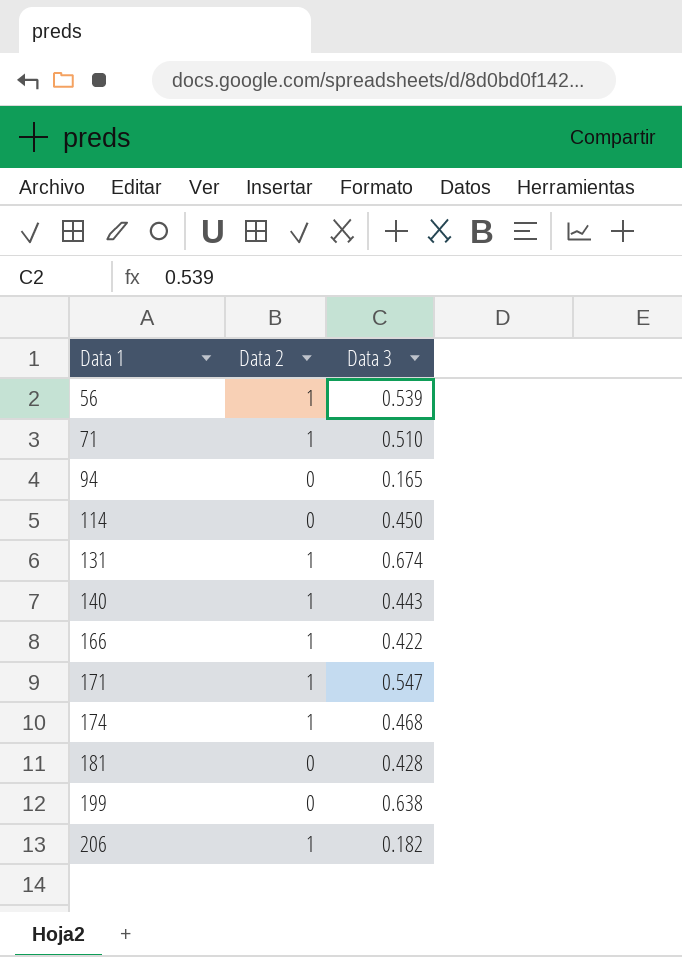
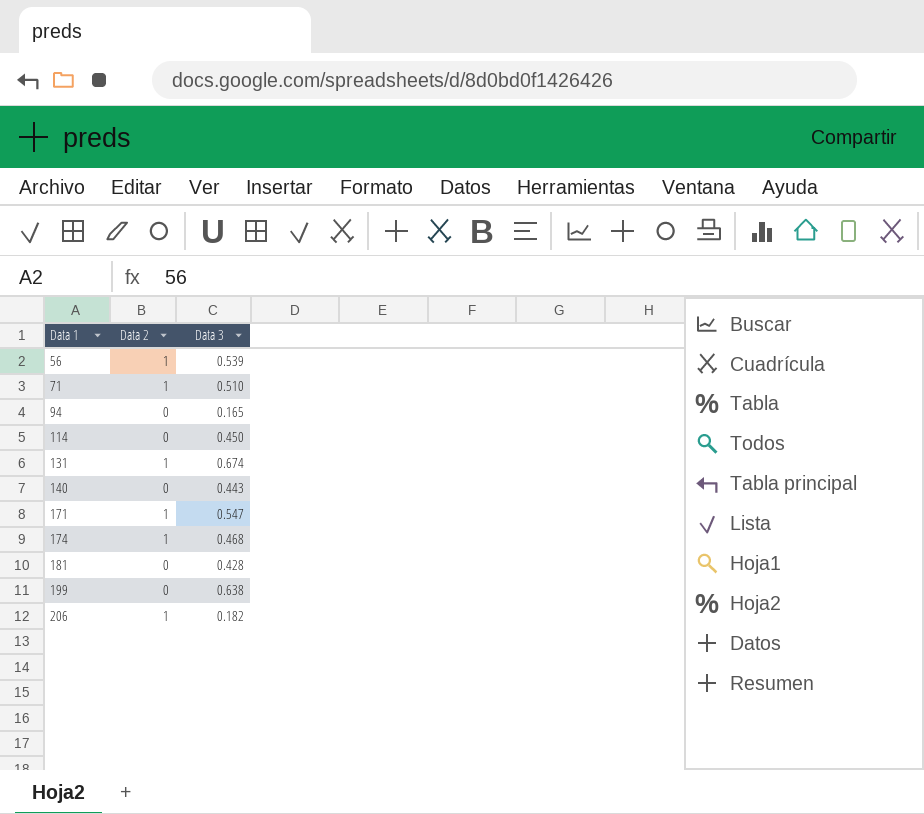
row 166: 1 | 0.422 -> none
140 | Data 2: 1 -> 0

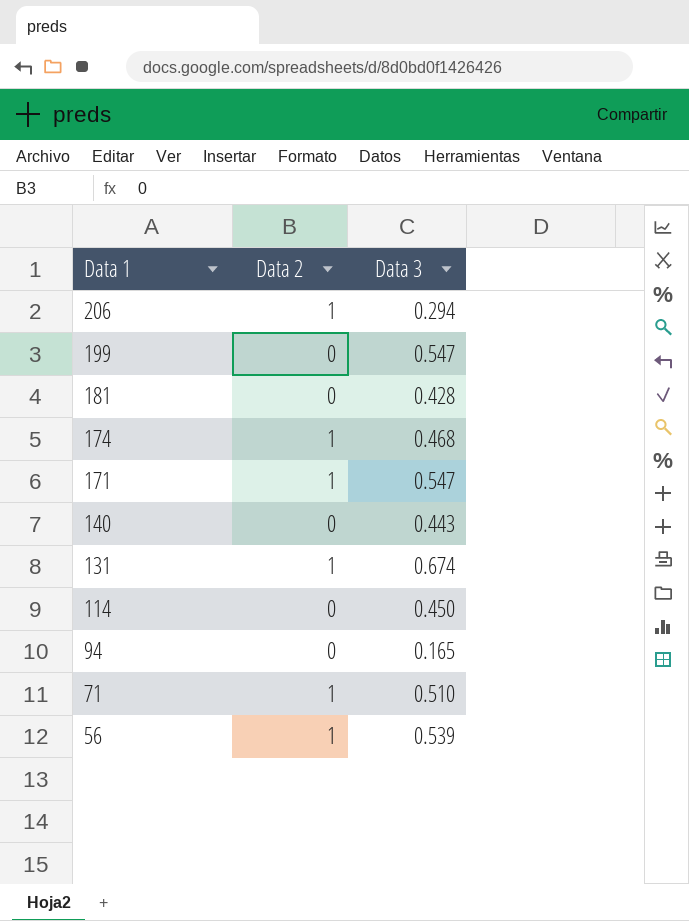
row order: Data 1 ascending -> Data 1 descending
206 | Data 3: 0.182 -> 0.294
199 | Data 3: 0.638 -> 0.547

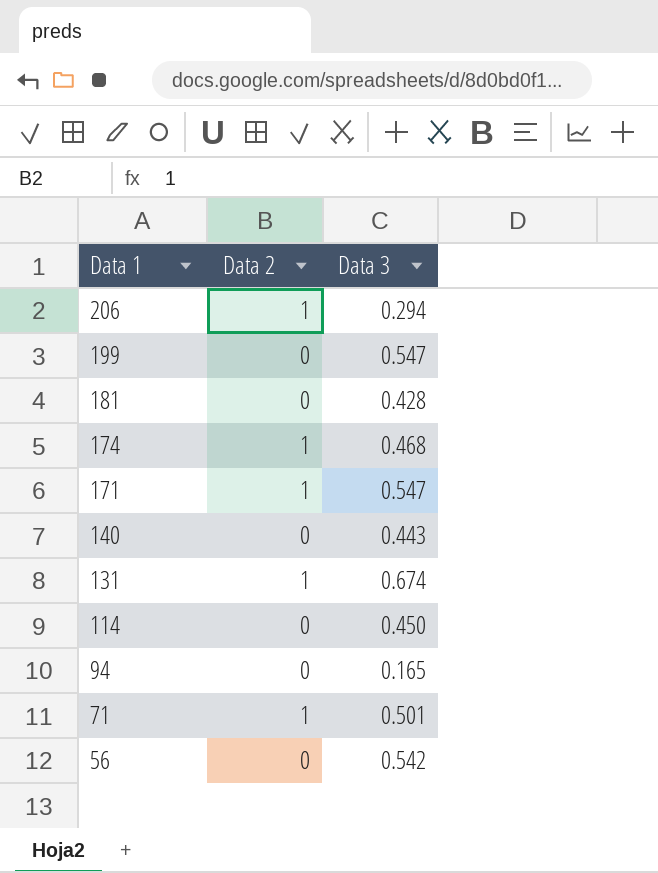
71 | Data 3: 0.510 -> 0.501
56 | Data 2: 1 -> 0
56 | Data 3: 0.539 -> 0.542

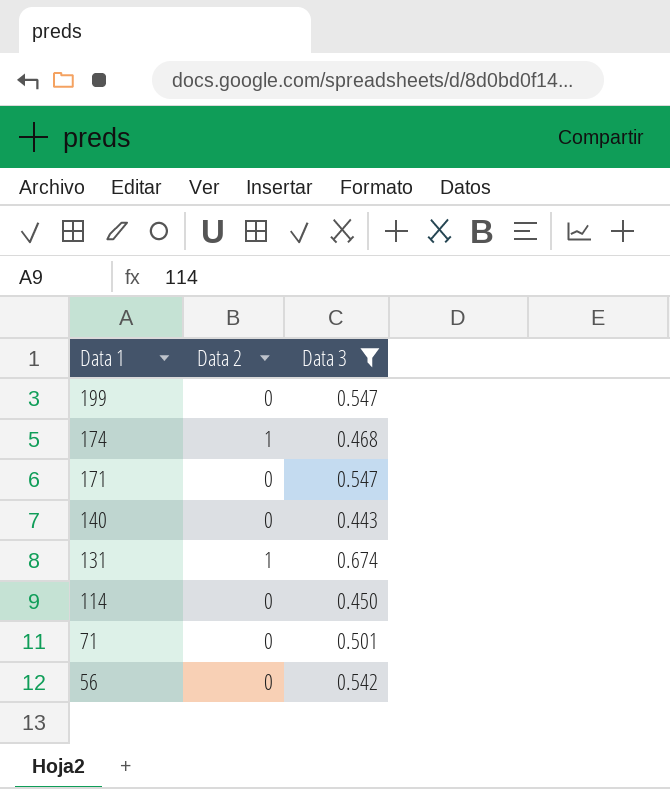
filter: none -> Data 3 >= 0.443
171 | Data 2: 1 -> 0
71 | Data 2: 1 -> 0

